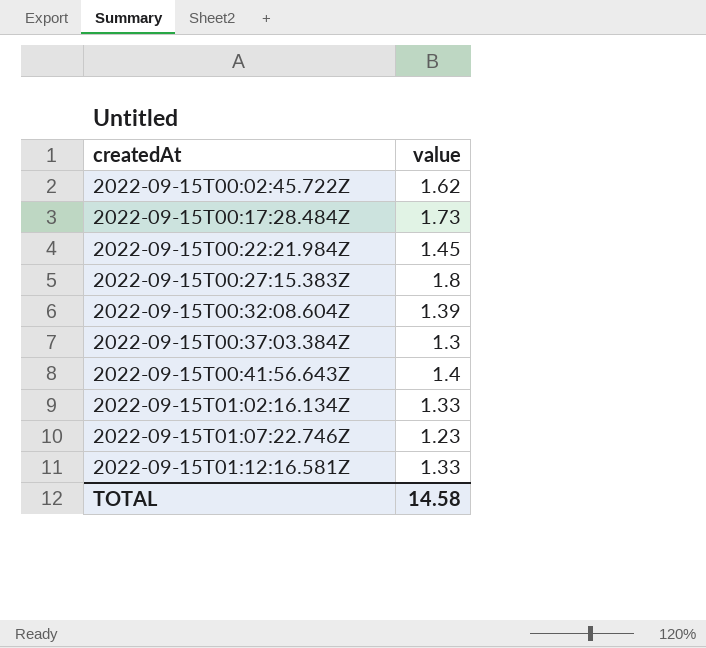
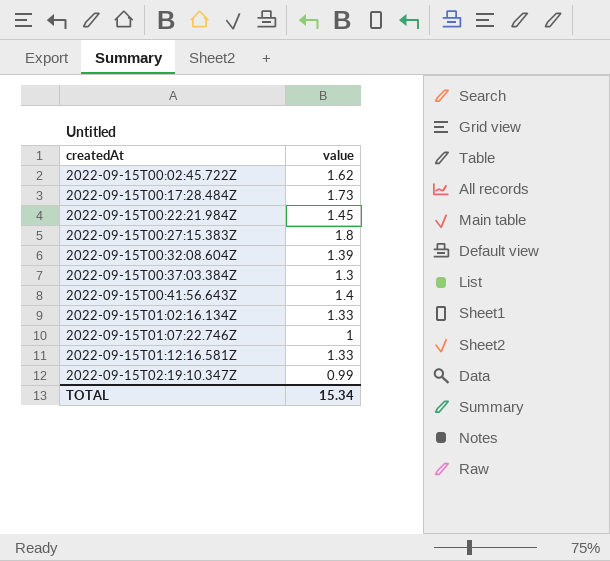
2022-09-15T01:07:22.746Z | value: 1.23 -> 1
row 2022-09-15T02:19:10.347Z: none -> 0.99
TOTAL | value: 14.58 -> 15.34

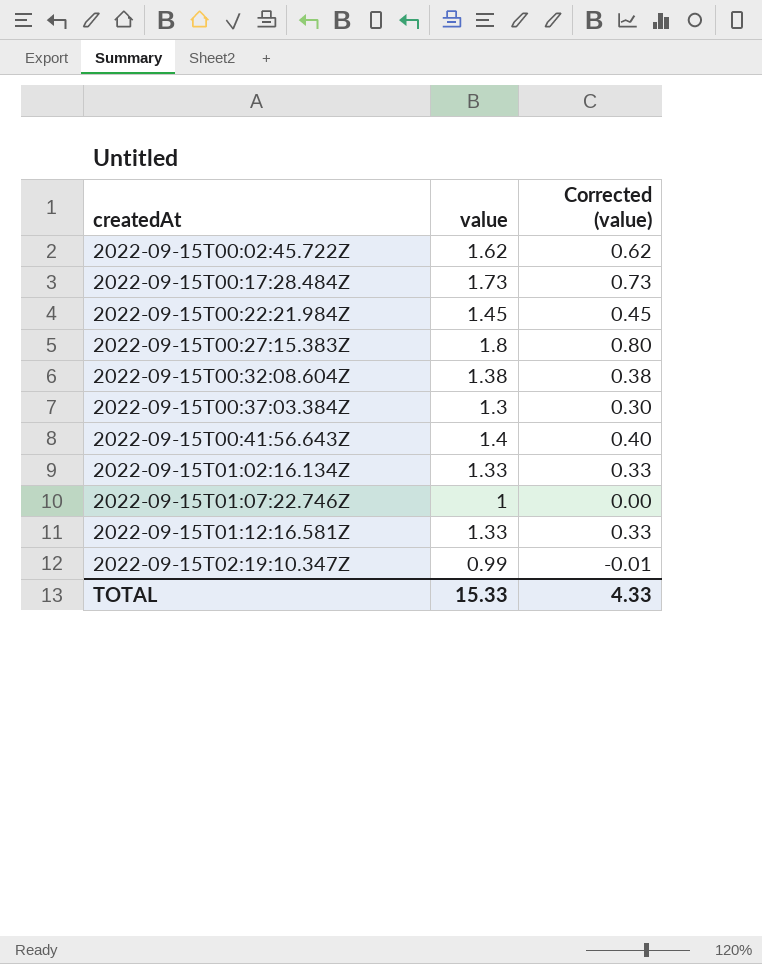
column Corrected (value) | formula: none -> [value] - 1
2022-09-15T00:32:08.604Z | value: 1.39 -> 1.38
TOTAL | value: 15.34 -> 15.33

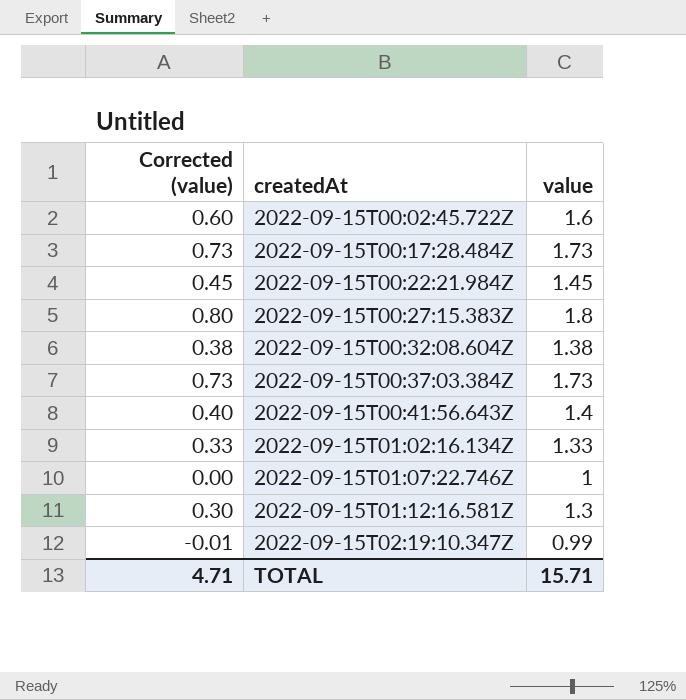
column Corrected (value) | position: 3 -> 1
2022-09-15T00:02:45.722Z | Corrected (value): 0.62 -> 0.60
2022-09-15T00:02:45.722Z | value: 1.62 -> 1.6
2022-09-15T00:37:03.384Z | Corrected (value): 0.30 -> 0.73
2022-09-15T00:37:03.384Z | value: 1.3 -> 1.73
2022-09-15T01:12:16.581Z | Corrected (value): 0.33 -> 0.30
2022-09-15T01:12:16.581Z | value: 1.33 -> 1.3
TOTAL | Corrected (value): 4.33 -> 4.71
TOTAL | value: 15.33 -> 15.71

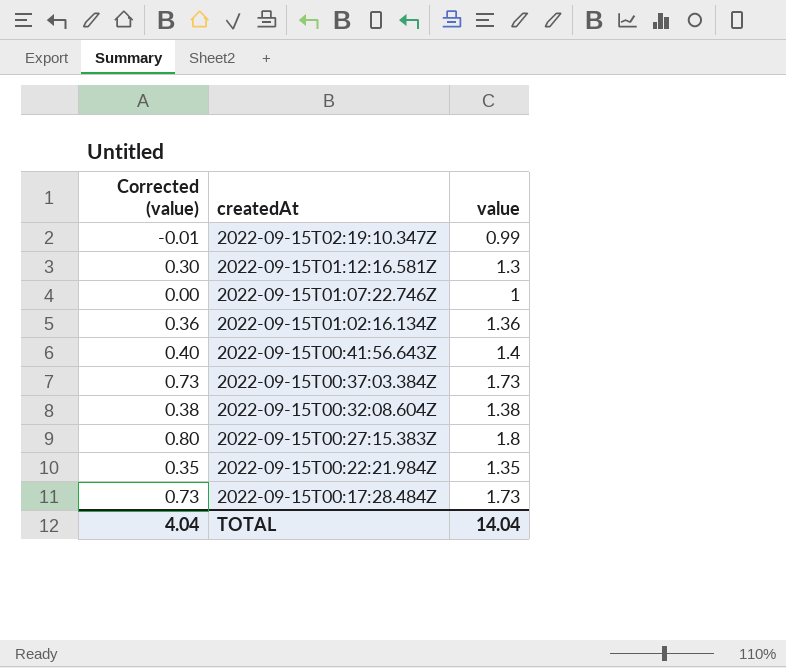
row order: createdAt ascending -> createdAt descending
row 2022-09-15T00:02:45.722Z: 0.60 | 1.6 -> none
2022-09-15T01:02:16.134Z | Corrected (value): 0.33 -> 0.36
2022-09-15T01:02:16.134Z | value: 1.33 -> 1.36
2022-09-15T00:22:21.984Z | Corrected (value): 0.45 -> 0.35
2022-09-15T00:22:21.984Z | value: 1.45 -> 1.35
TOTAL | Corrected (value): 4.71 -> 4.04
TOTAL | value: 15.71 -> 14.04

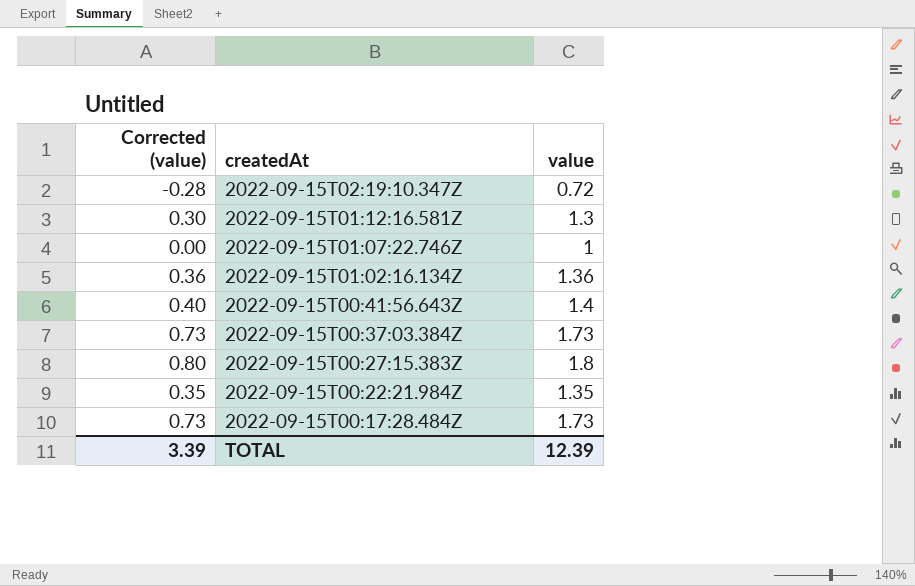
row 2022-09-15T00:32:08.604Z: 0.38 | 1.38 -> none
2022-09-15T02:19:10.347Z | Corrected (value): -0.01 -> -0.28
2022-09-15T02:19:10.347Z | value: 0.99 -> 0.72
TOTAL | Corrected (value): 4.04 -> 3.39
TOTAL | value: 14.04 -> 12.39

